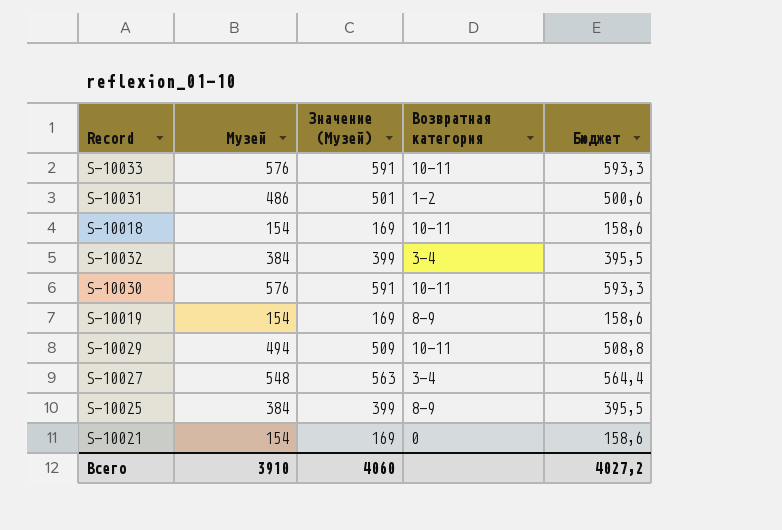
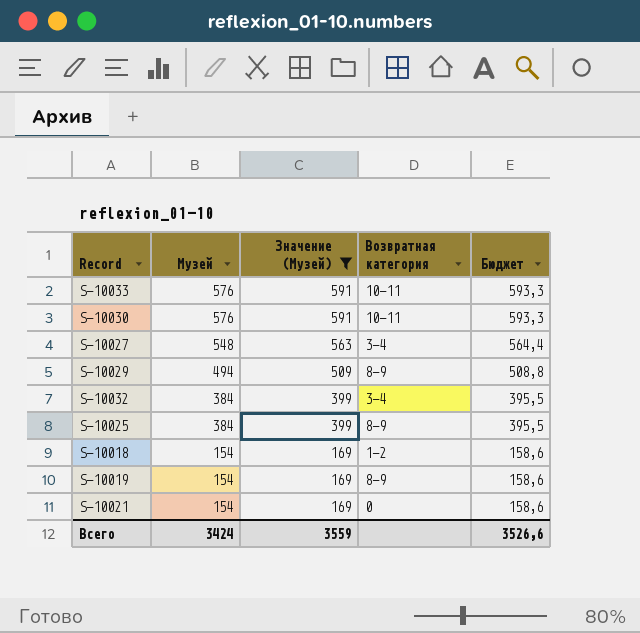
filter: none -> Значение (Музей) != 501
row order: none -> Музей descending
S-10029 | Возвратная категория: 10-11 -> 8-9
S-10018 | Возвратная категория: 10-11 -> 1-2
Всего | Музей: 3910 -> 3424
Всего | Значение (Музей): 4060 -> 3559
Всего | Бюджет: 4027,2 -> 3526,6

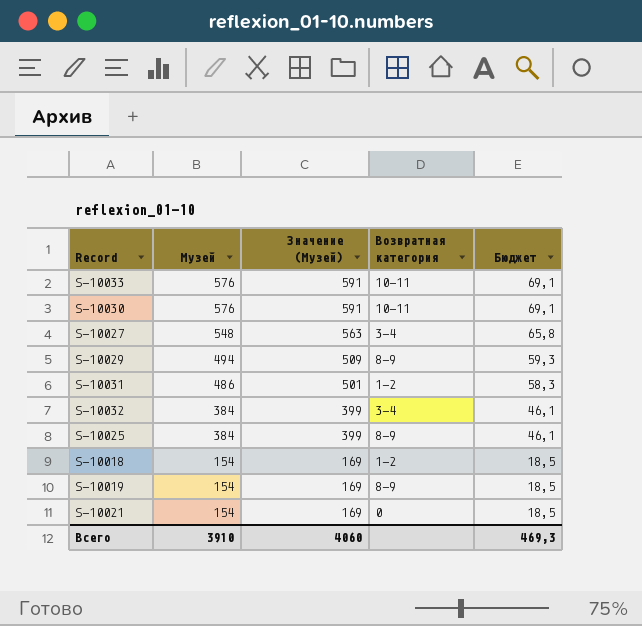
filter: Значение (Музей) != 501 -> none
column Бюджет | formula: [Музей] * 1,03 -> [Музей] * 0,12
Всего | Музей: 3424 -> 3910
Всего | Значение (Музей): 3559 -> 4060
Всего | Бюджет: 3526,6 -> 469,3

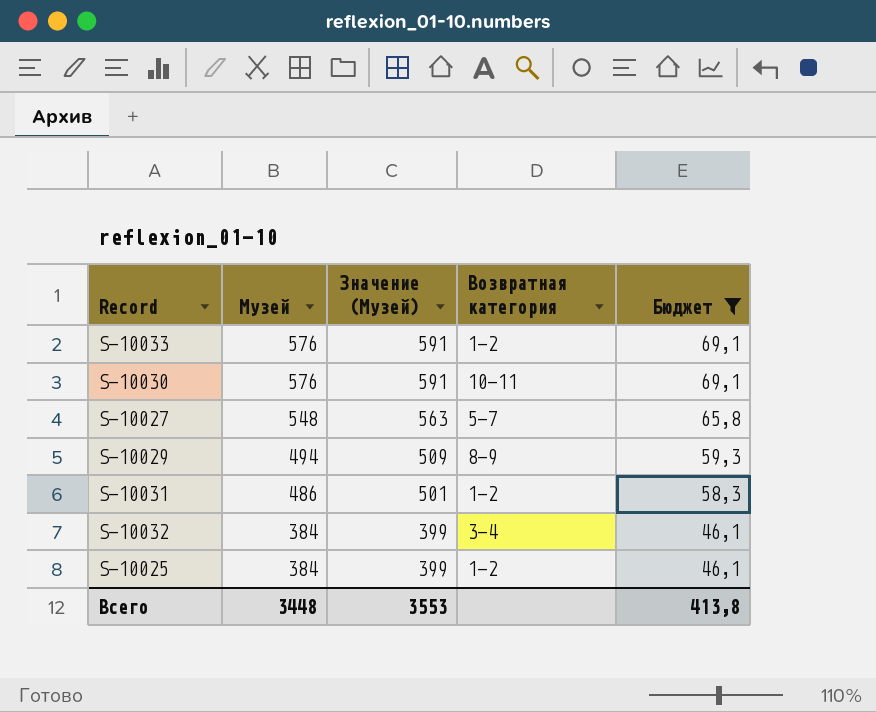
filter: none -> Бюджет != 18,5
S-10033 | Возвратная категория: 10-11 -> 1-2
S-10027 | Возвратная категория: 3-4 -> 5-7
S-10025 | Возвратная категория: 8-9 -> 1-2
Всего | Музей: 3910 -> 3448
Всего | Значение (Музей): 4060 -> 3553
Всего | Бюджет: 469,3 -> 413,8

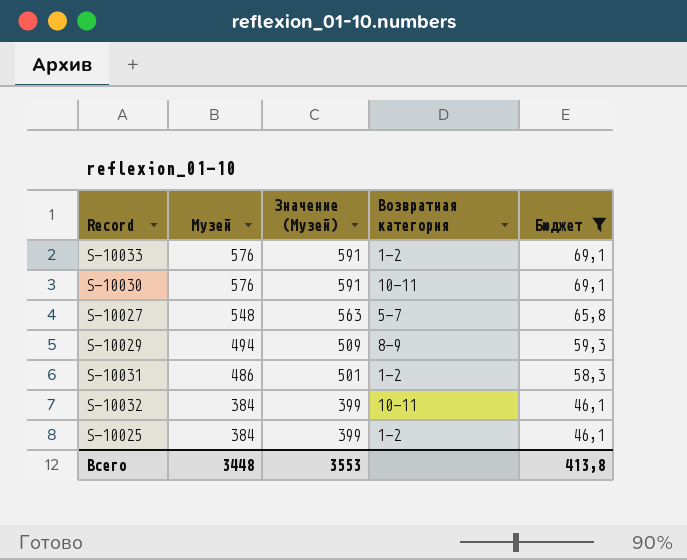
S-10032 | Возвратная категория: 3-4 -> 10-11

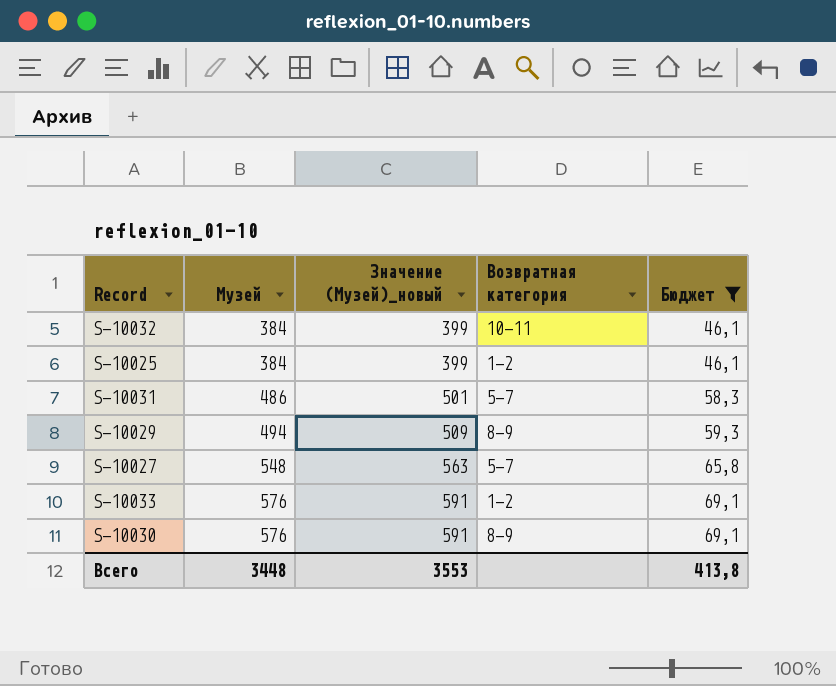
row order: Музей descending -> Музей ascending
column name: Значение (Музей) -> Значение (Музей)_новый
S-10031 | Возвратная категория: 1-2 -> 5-7
S-10030 | Возвратная категория: 10-11 -> 8-9

